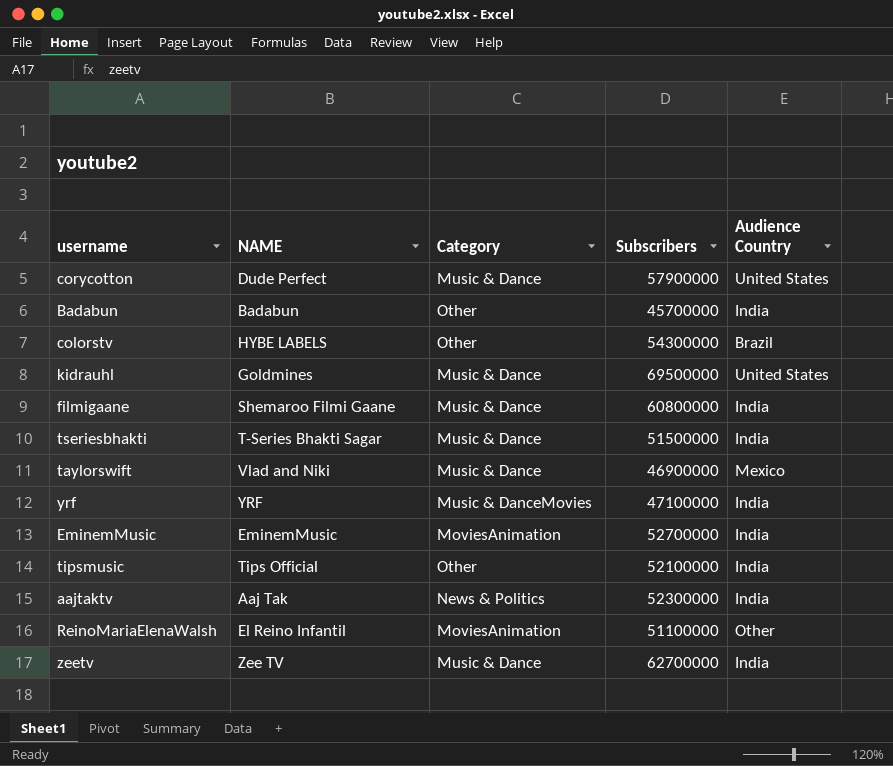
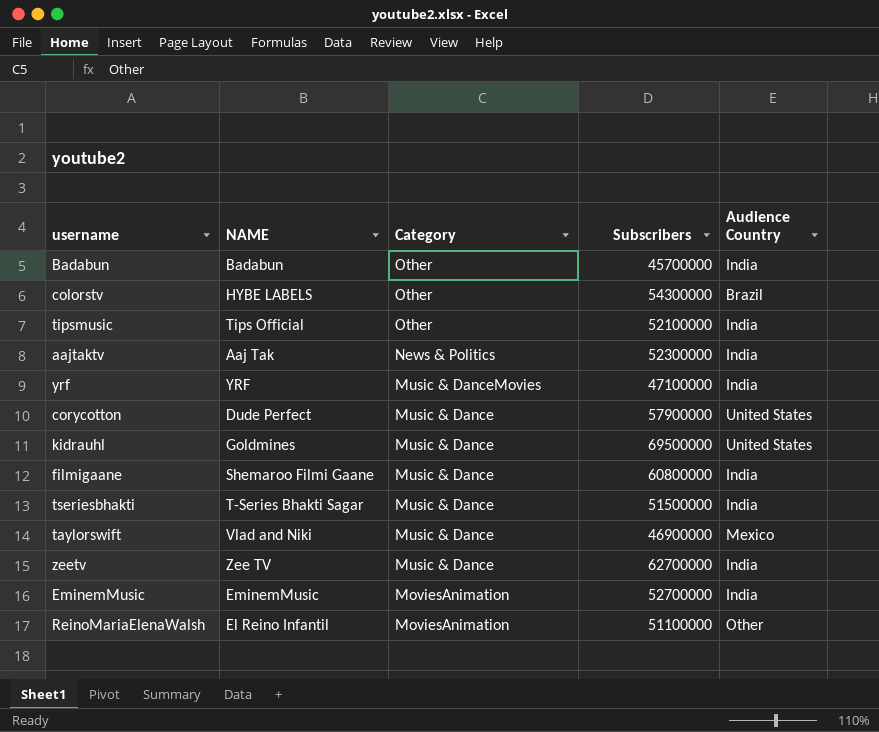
row order: none -> Category descending

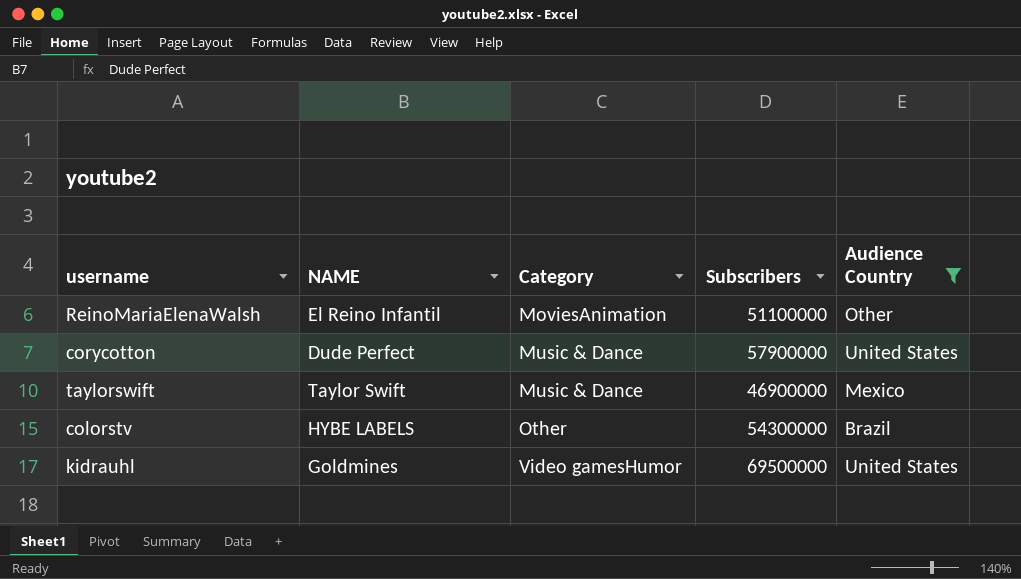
filter: none -> Audience Country != India
row order: Category descending -> Category ascending
taylorswift | NAME: Vlad and Niki -> Taylor Swift
kidrauhl | Category: Music & Dance -> Video gamesHumor

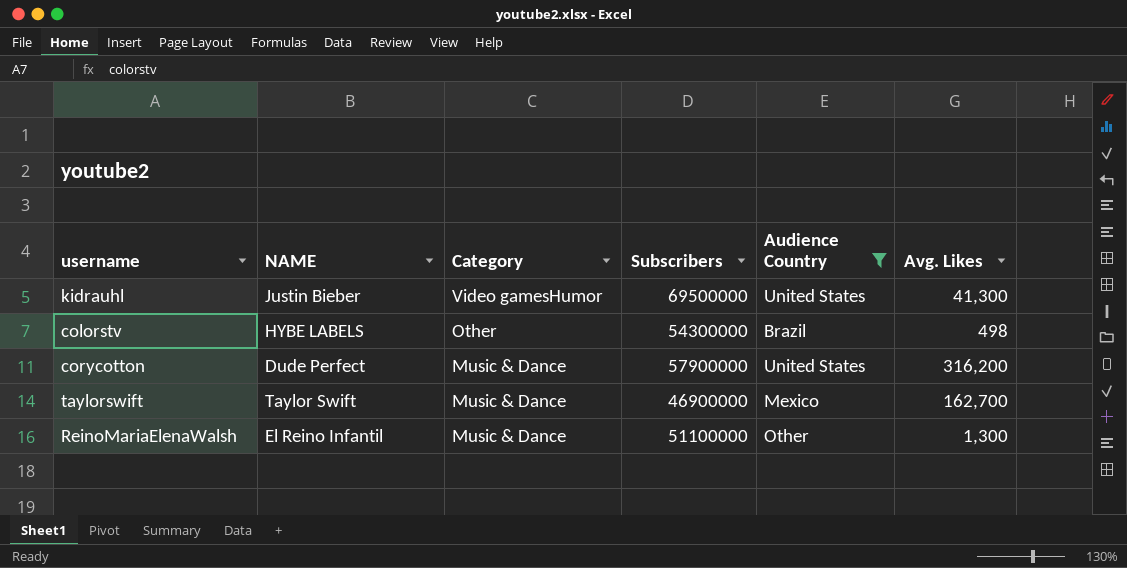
row order: Category ascending -> Category descending
column Avg. Likes | position: none -> 6
kidrauhl | NAME: Goldmines -> Justin Bieber
ReinoMariaElenaWalsh | Category: MoviesAnimation -> Music & Dance

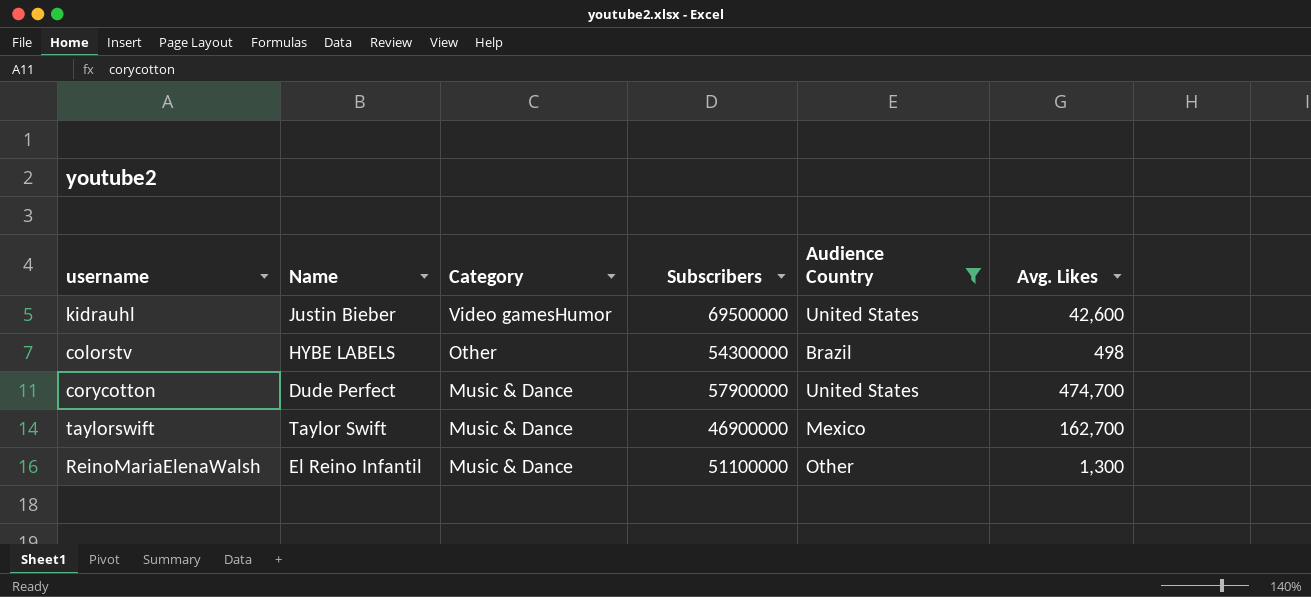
column name: NAME -> Name
kidrauhl | Avg. Likes: 41,300 -> 42,600
corycotton | Avg. Likes: 316,200 -> 474,700

